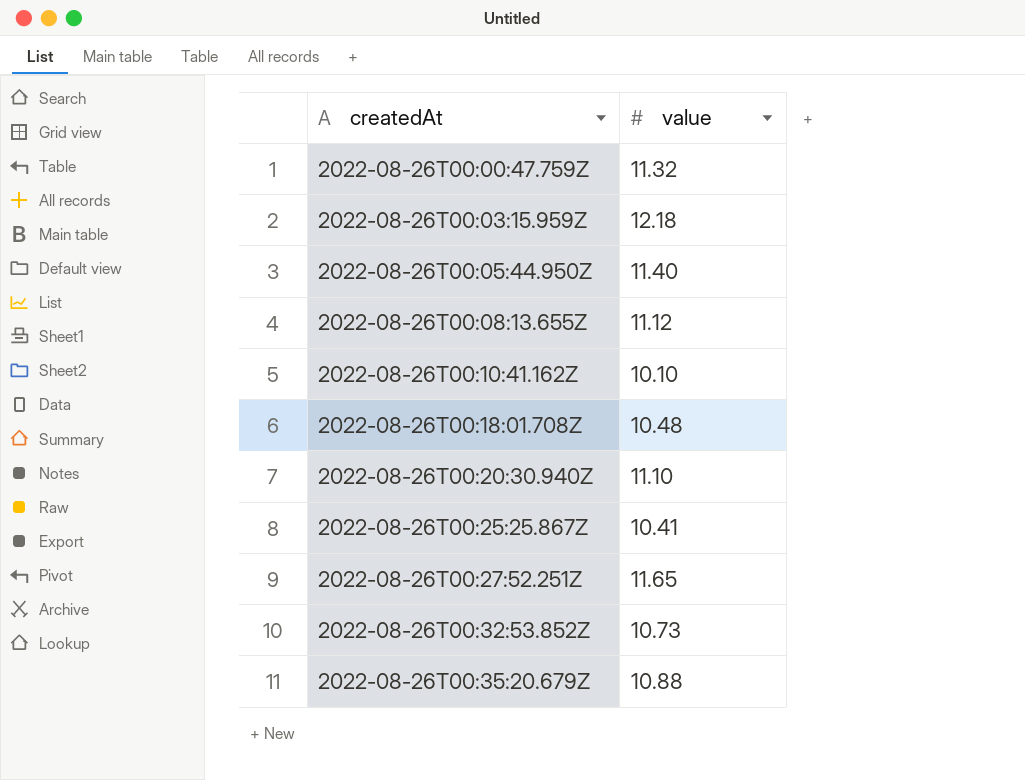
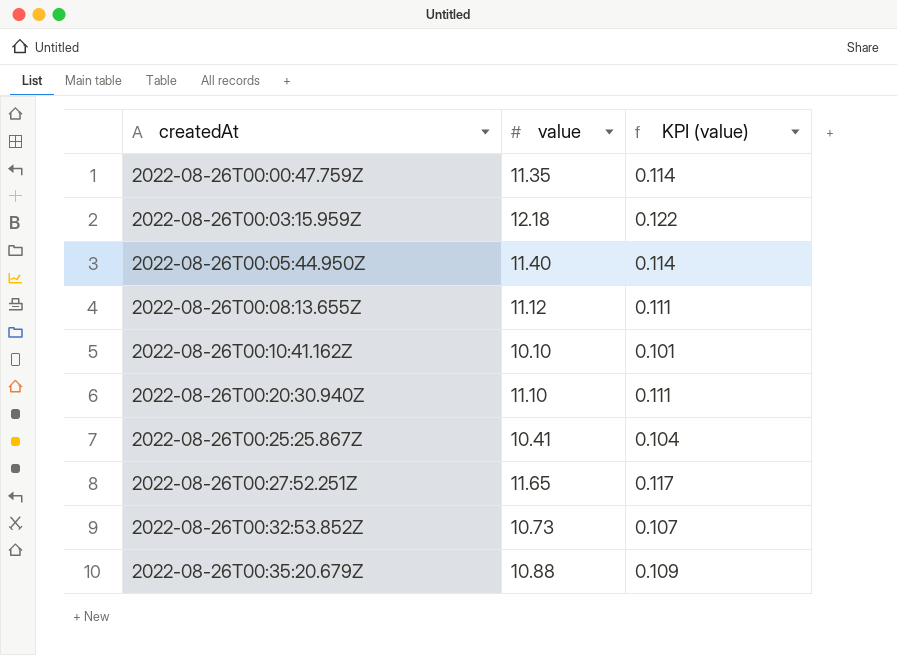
column KPI (value) | formula: none -> [value] * 0.01
row 2022-08-26T00:18:01.708Z: 10.48 -> none
2022-08-26T00:00:47.759Z | value: 11.32 -> 11.35

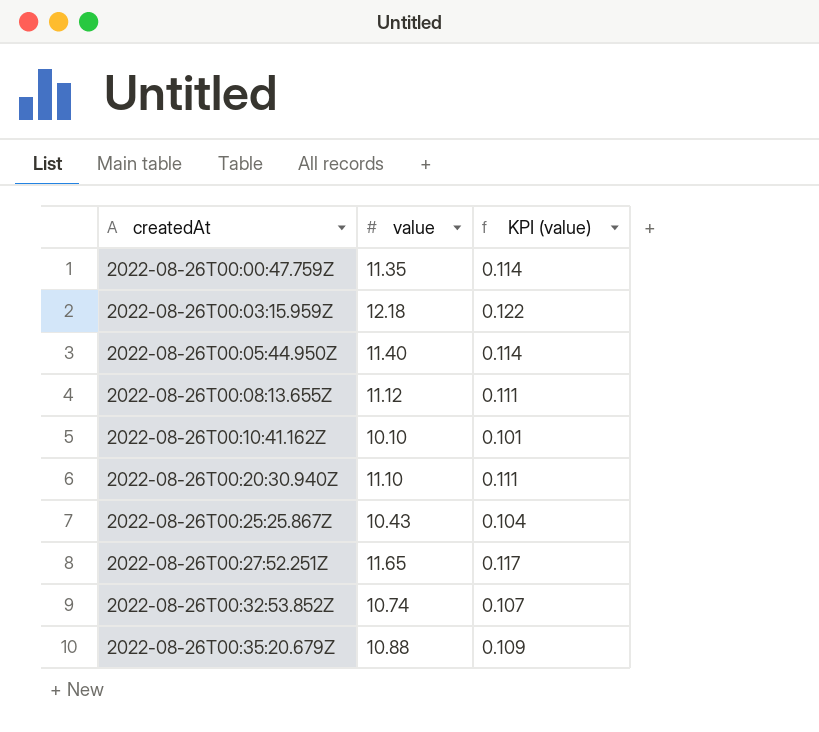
2022-08-26T00:25:25.867Z | value: 10.41 -> 10.43
2022-08-26T00:32:53.852Z | value: 10.73 -> 10.74

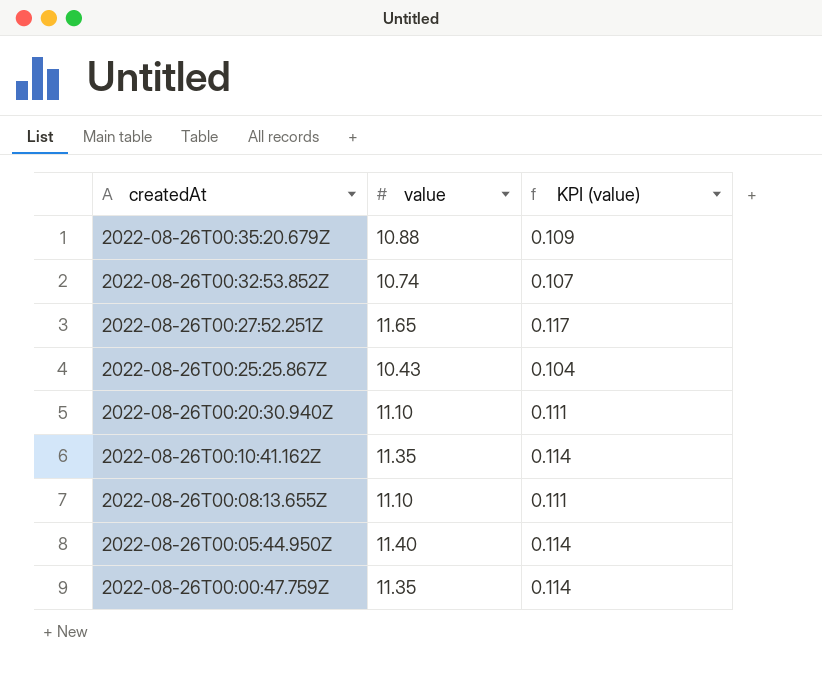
row order: createdAt ascending -> createdAt descending
row 2022-08-26T00:03:15.959Z: 12.18 | 0.122 -> none
2022-08-26T00:10:41.162Z | value: 10.10 -> 11.35
2022-08-26T00:10:41.162Z | KPI (value): 0.101 -> 0.114
2022-08-26T00:08:13.655Z | value: 11.12 -> 11.10

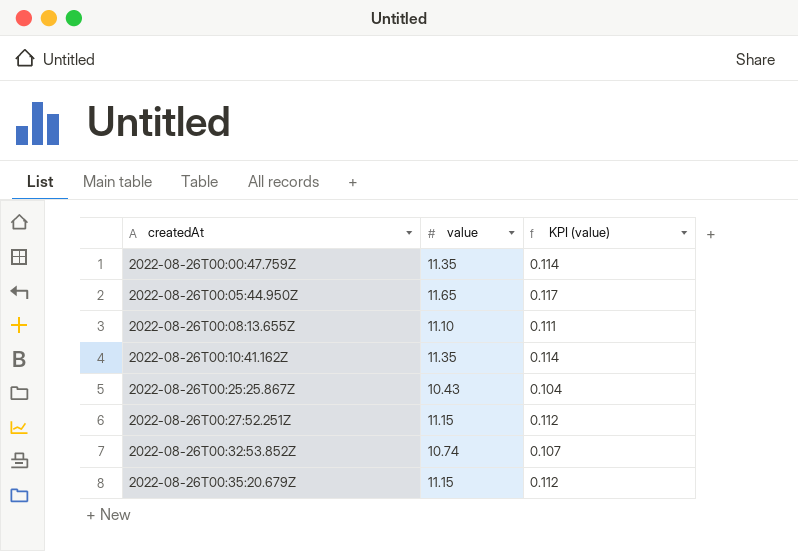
row order: createdAt descending -> createdAt ascending
row 2022-08-26T00:20:30.940Z: 11.10 | 0.111 -> none
2022-08-26T00:05:44.950Z | value: 11.40 -> 11.65
2022-08-26T00:05:44.950Z | KPI (value): 0.114 -> 0.117
2022-08-26T00:27:52.251Z | value: 11.65 -> 11.15
2022-08-26T00:27:52.251Z | KPI (value): 0.117 -> 0.112
2022-08-26T00:35:20.679Z | value: 10.88 -> 11.15
2022-08-26T00:35:20.679Z | KPI (value): 0.109 -> 0.112

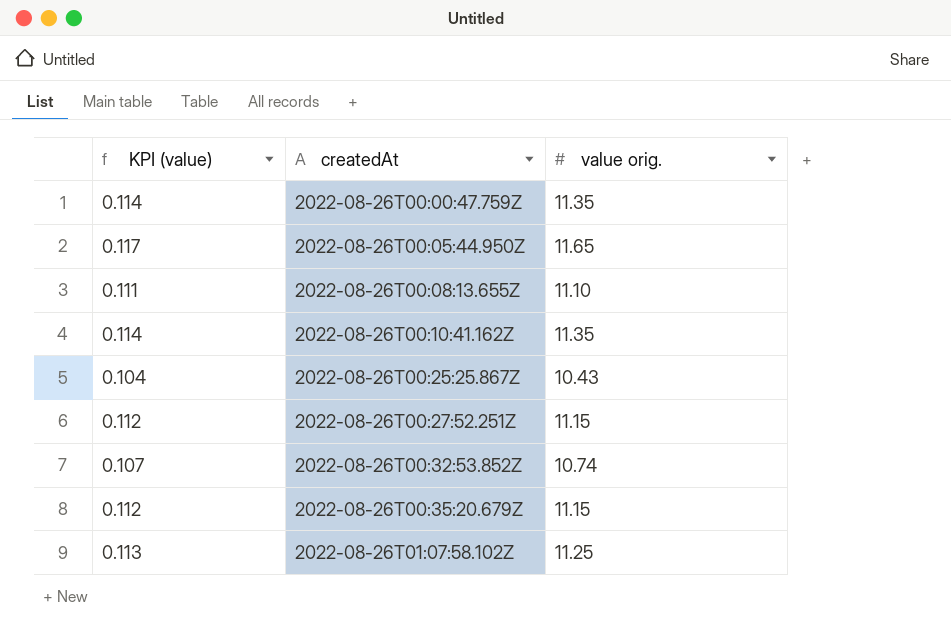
column KPI (value) | position: 3 -> 1
column name: value -> value orig.
row 2022-08-26T01:07:58.102Z: none -> 0.113 | 11.25

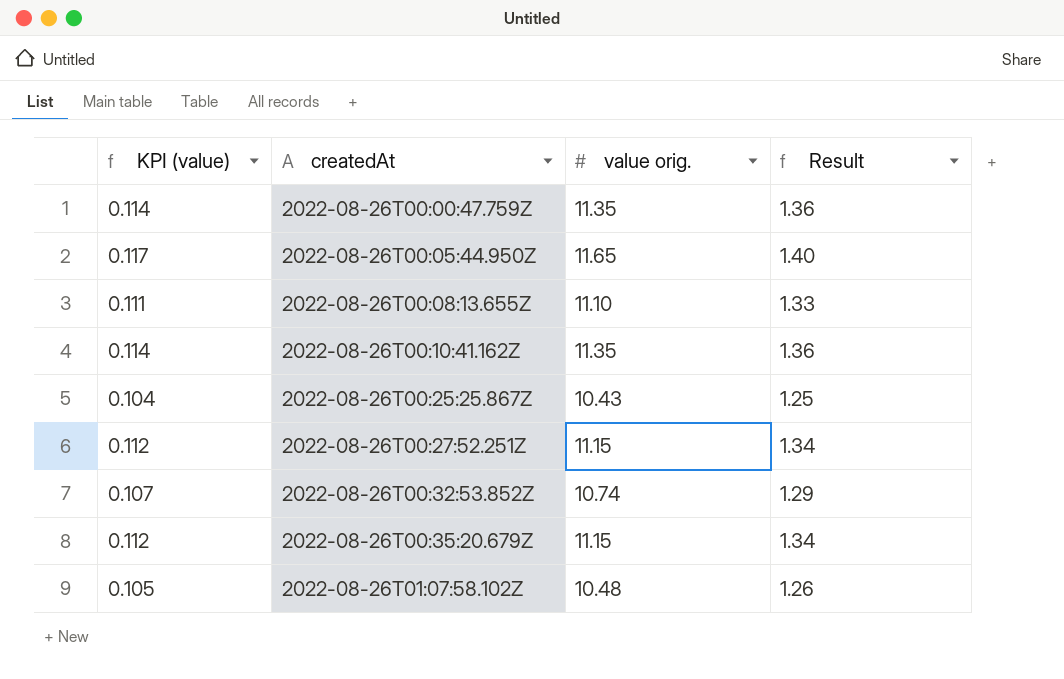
column Result | formula: none -> [value orig.] * 0.12
2022-08-26T01:07:58.102Z | KPI (value): 0.113 -> 0.105
2022-08-26T01:07:58.102Z | value orig.: 11.25 -> 10.48

